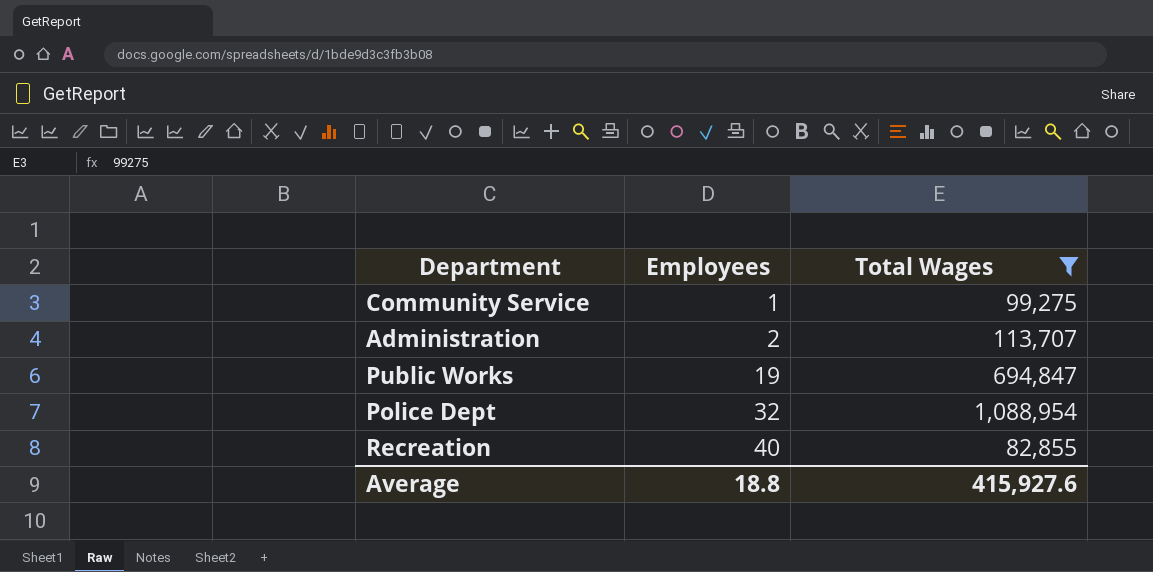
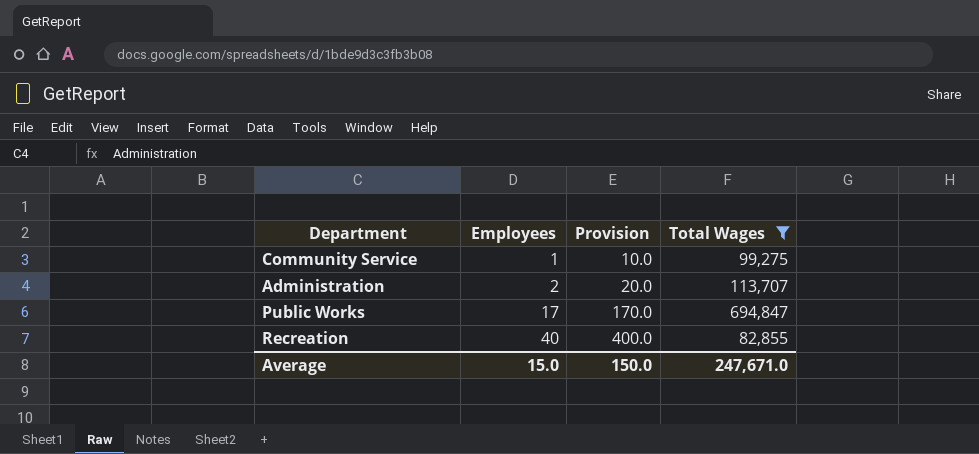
column Provision | formula: none -> [Employees] * 10
row Police Dept: 32 | 1,088,954 -> none
Public Works | Employees: 19 -> 17
Average | Employees: 18.8 -> 15.0
Average | Total Wages: 415,927.6 -> 247,671.0

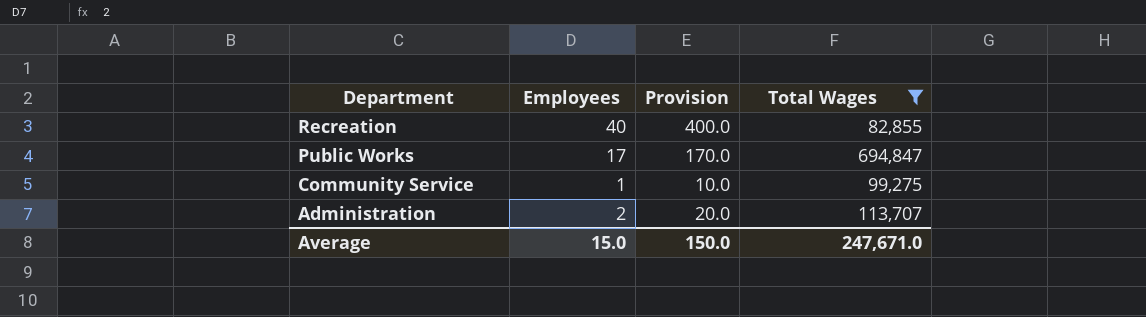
row order: Employees ascending -> Department descending

